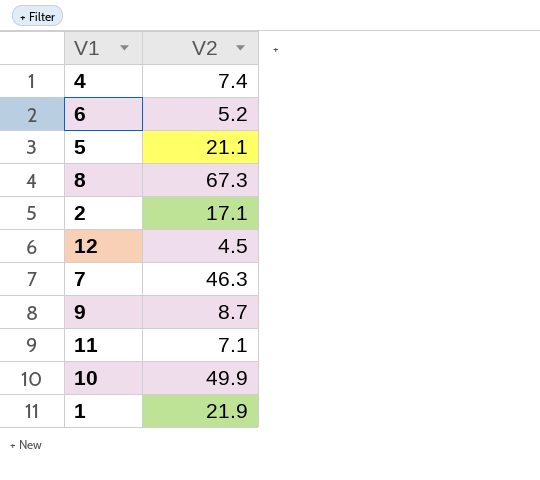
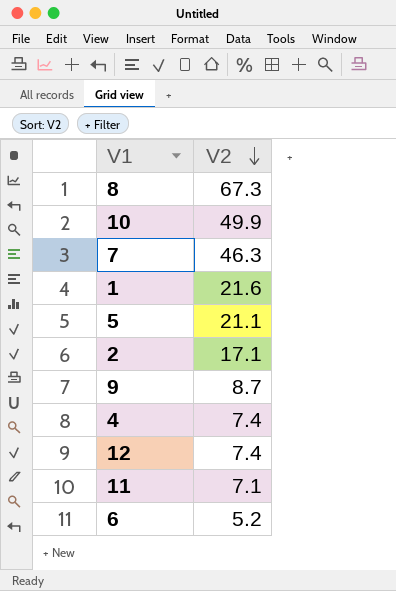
row order: none -> V2 descending
1 | V2: 21.9 -> 21.6
12 | V2: 4.5 -> 7.4

